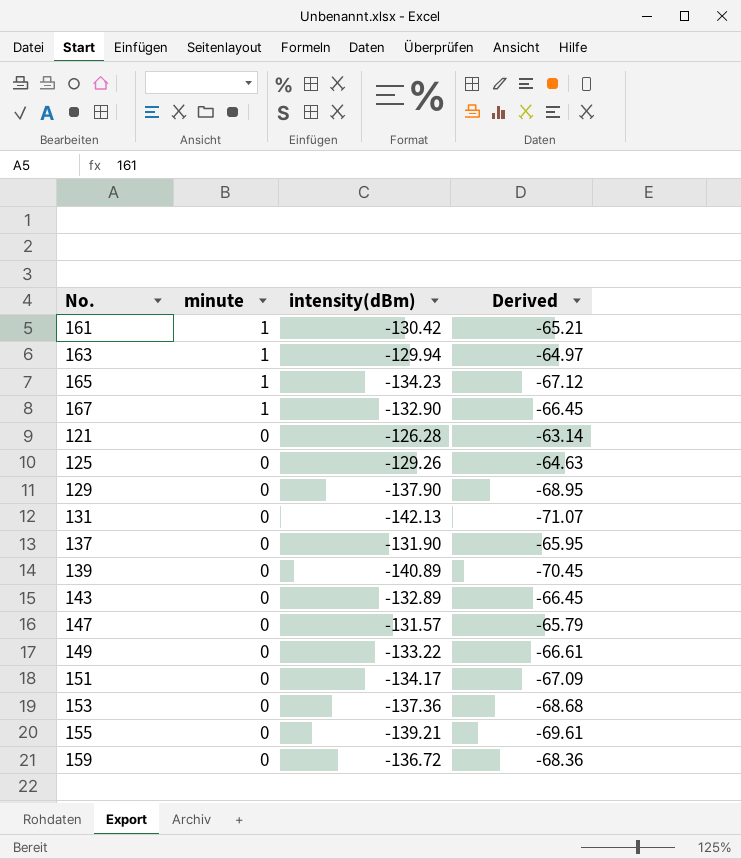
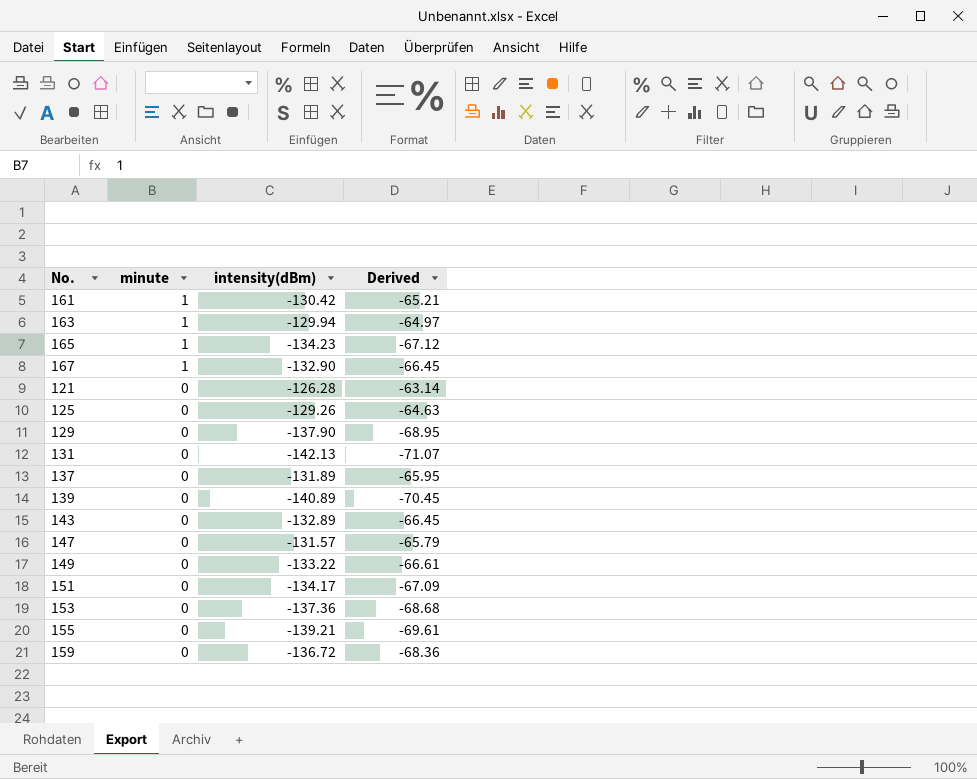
137 | intensity(dBm): -131.90 -> -131.89

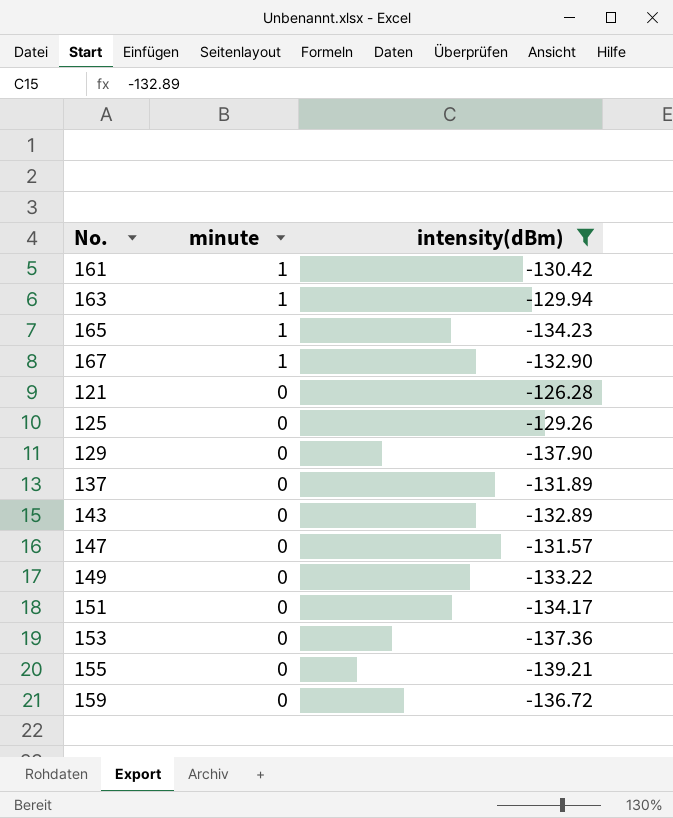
filter: none -> intensity(dBm) >= -139.21
column Derived | formula: [intensity(dBm)] * 0.5 -> none

